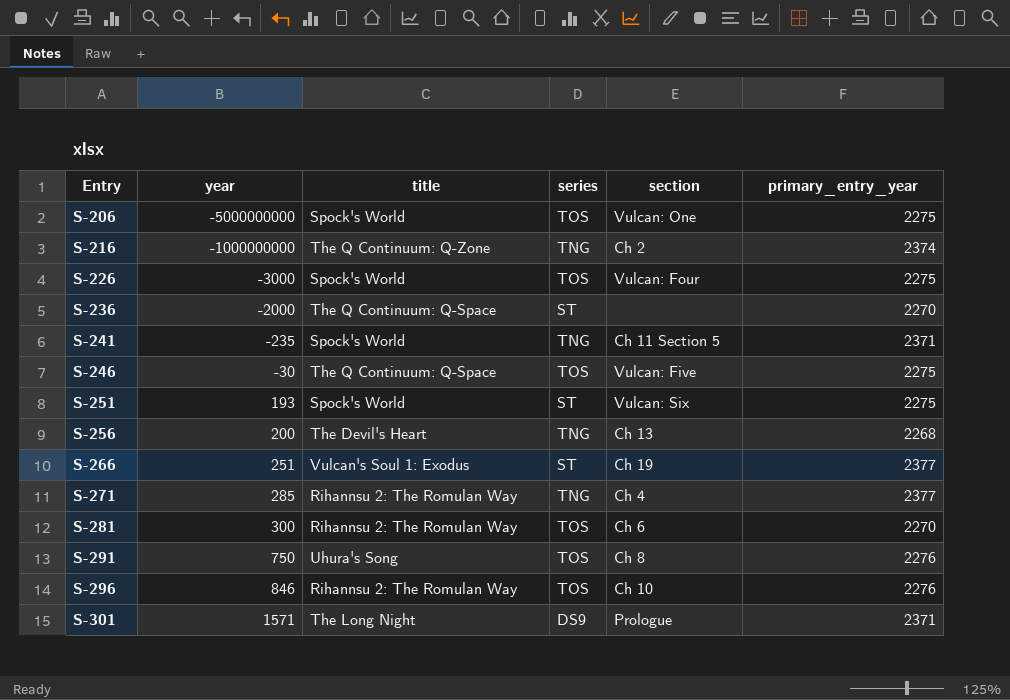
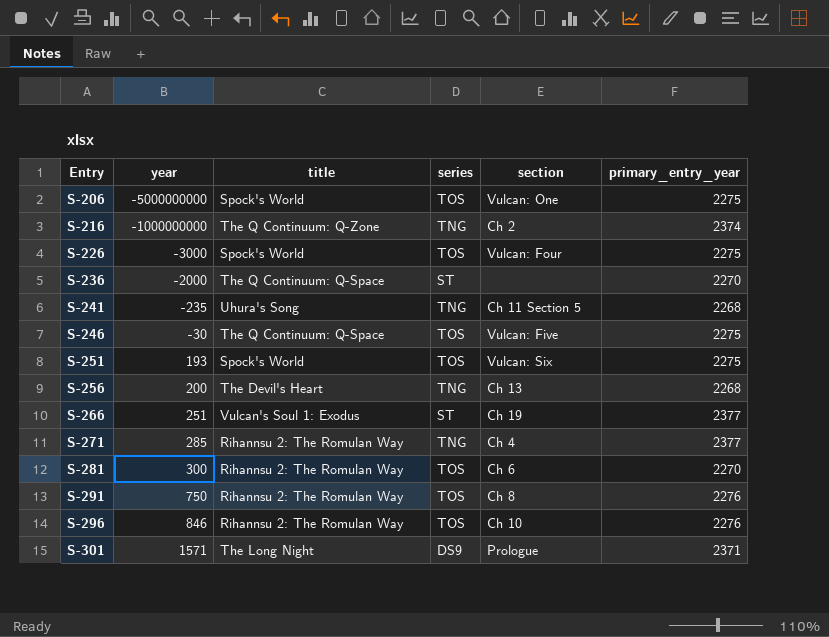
S-241 | title: Spock's World -> Uhura's Song
S-241 | primary_entry_year: 2371 -> 2268
S-251 | series: ST -> TOS
S-291 | title: Uhura's Song -> Rihannsu 2: The Romulan Way

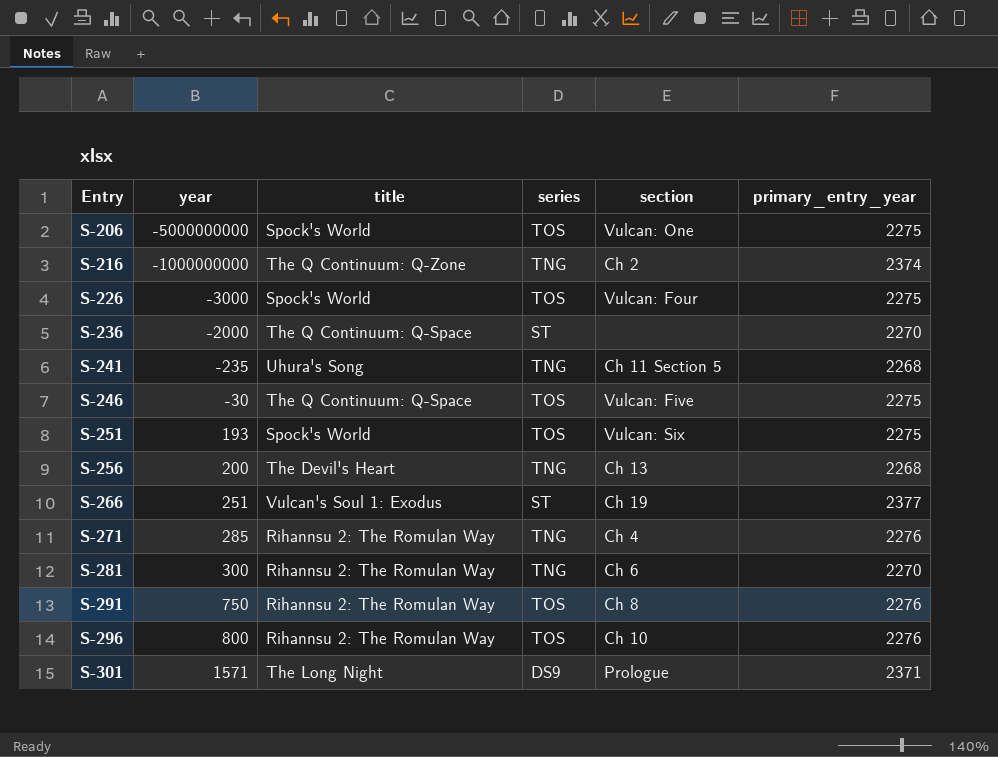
S-271 | primary_entry_year: 2377 -> 2276
S-281 | series: TOS -> TNG
S-296 | year: 846 -> 800

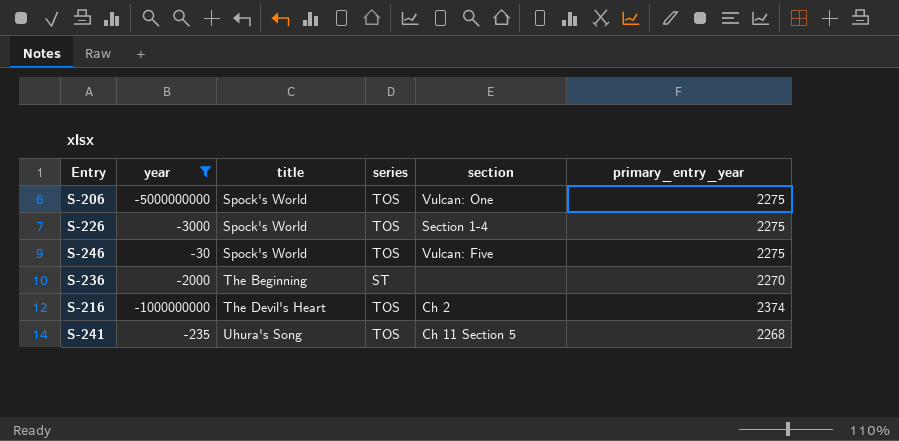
filter: none -> year <= -30
row order: Entry ascending -> title ascending
S-226 | section: Vulcan: Four -> Section 1-4
S-246 | title: The Q Continuum: Q-Space -> Spock's World
S-236 | title: The Q Continuum: Q-Space -> The Beginning
S-216 | title: The Q Continuum: Q-Zone -> The Devil's Heart
S-216 | series: TNG -> TOS
S-241 | series: TNG -> TOS

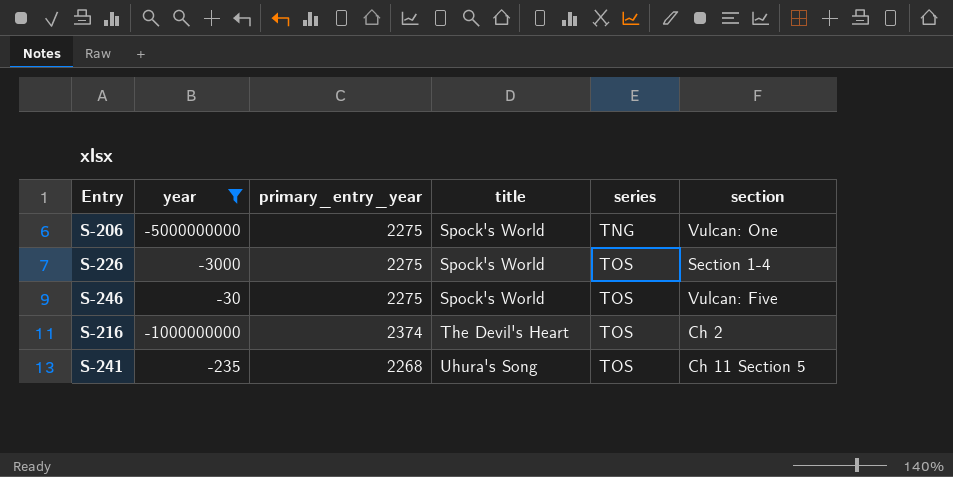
column primary_entry_year | position: 6 -> 3
row S-236: -2000 | The Beginning | ST | none | 2270 -> none
S-206 | series: TOS -> TNG

